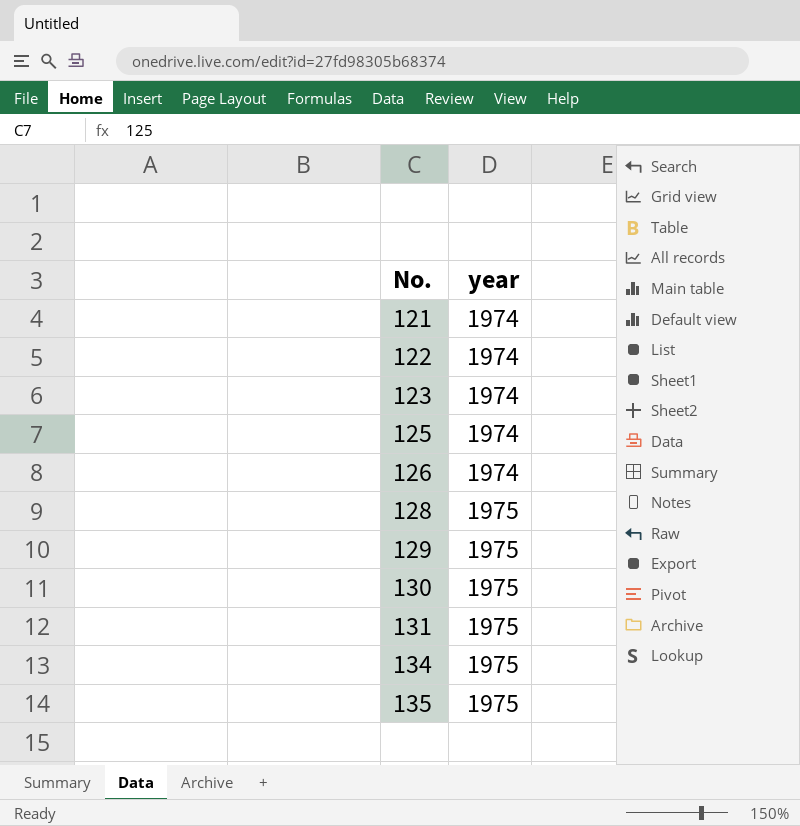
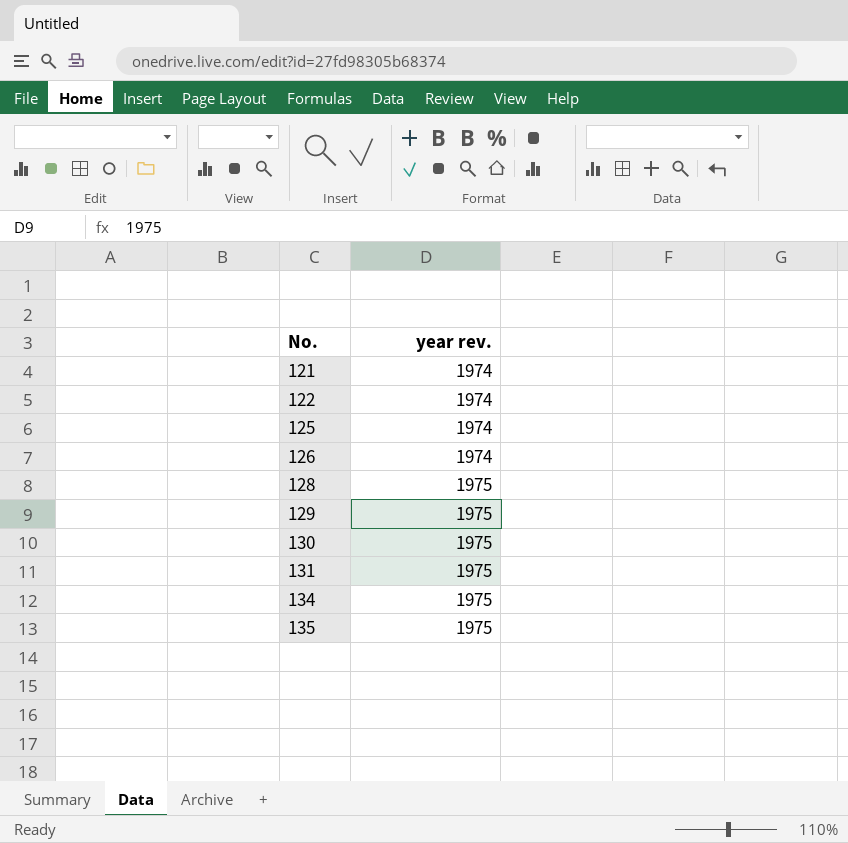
column name: year -> year rev.
row 123: 1974 -> none

